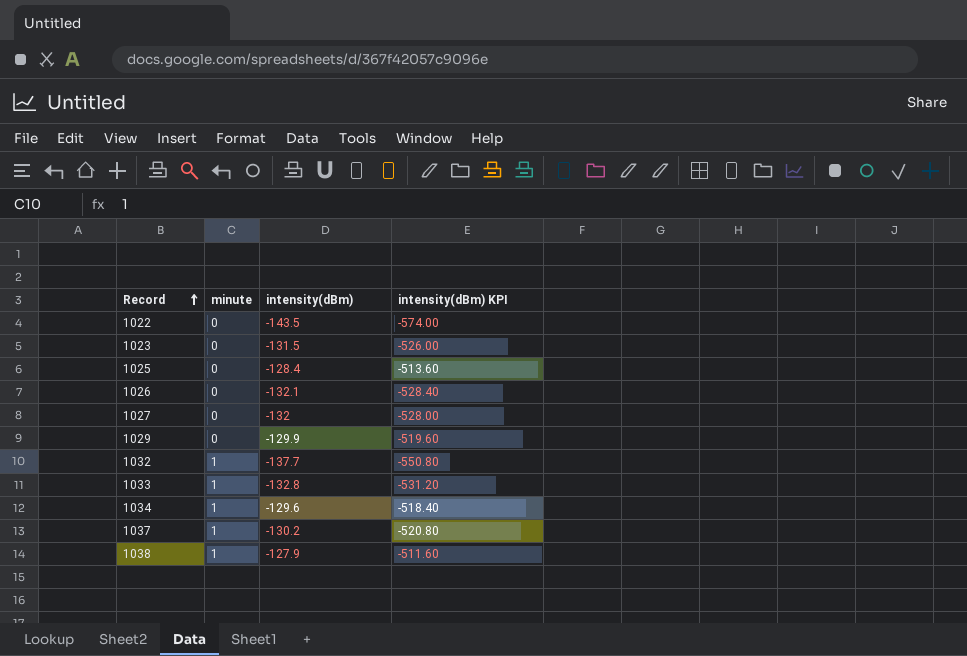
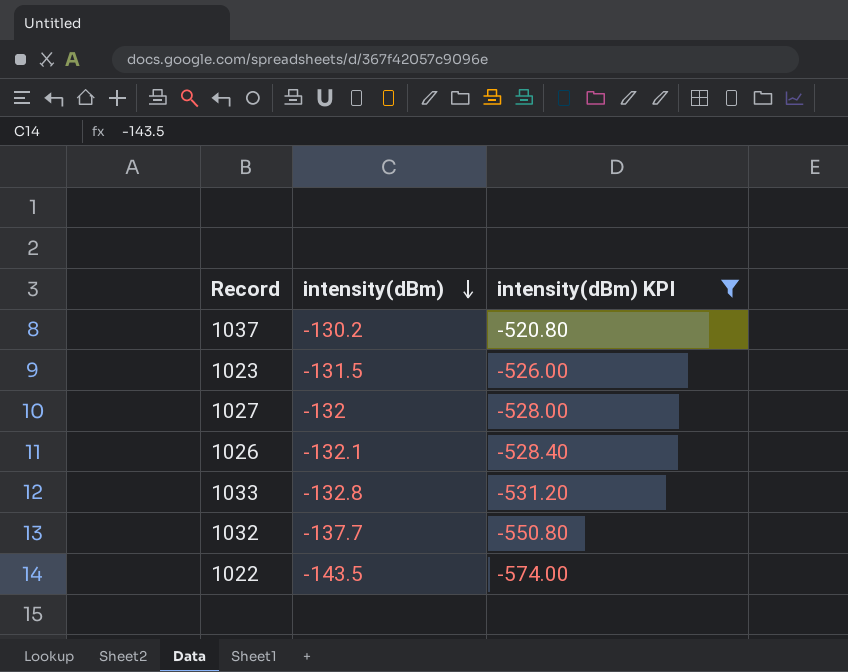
filter: none -> intensity(dBm) KPI <= -520.80
row order: Record ascending -> intensity(dBm) descending
column minute | position: 2 -> none

